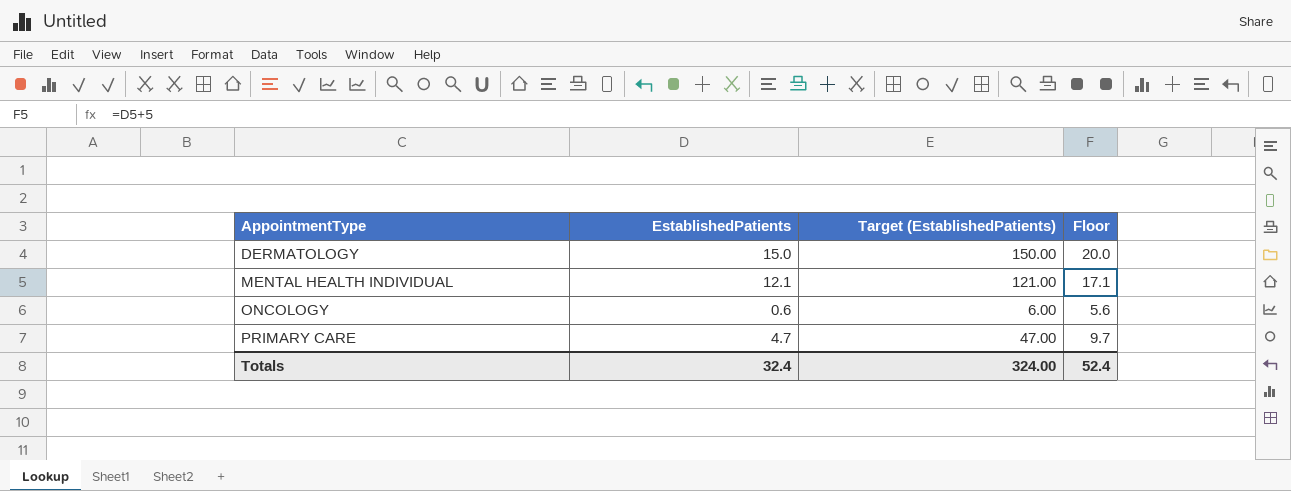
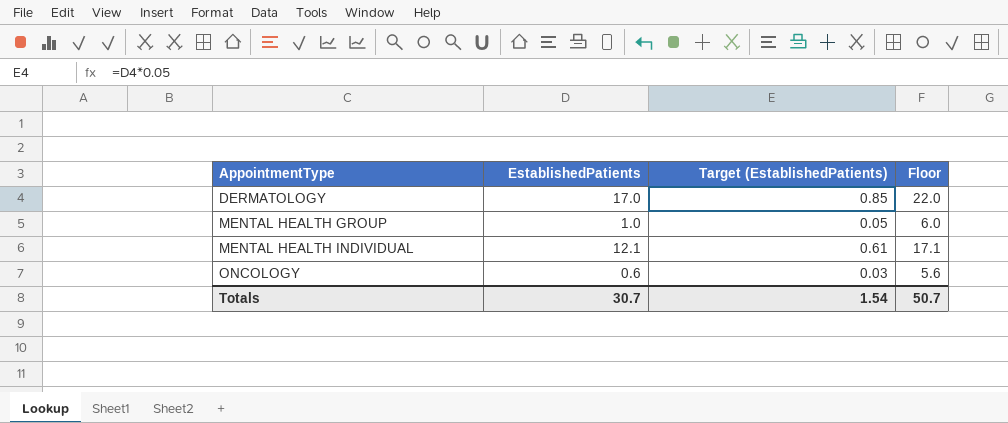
column Target (EstablishedPatients) | formula: [EstablishedPatients] * 10 -> [EstablishedPatients] * 0.05
row PRIMARY CARE: 4.7 | 47.00 | 9.7 -> none
DERMATOLOGY | EstablishedPatients: 15.0 -> 17.0
DERMATOLOGY | Floor: 20.0 -> 22.0
row MENTAL HEALTH GROUP: none -> 1.0 | 0.05 | 6.0
Totals | EstablishedPatients: 32.4 -> 30.7
Totals | Target (EstablishedPatients): 324.00 -> 1.54
Totals | Floor: 52.4 -> 50.7

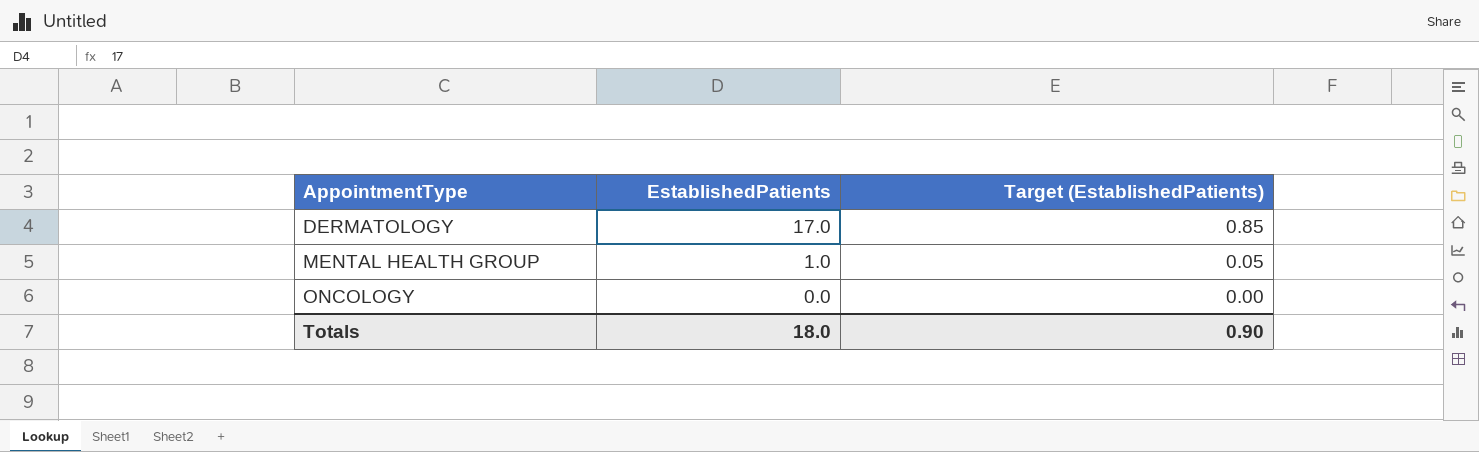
column Floor | formula: [EstablishedPatients] + 5 -> none
row MENTAL HEALTH INDIVIDUAL: 12.1 | 0.61 | 17.1 -> none
ONCOLOGY | EstablishedPatients: 0.6 -> 0.0
ONCOLOGY | Target (EstablishedPatients): 0.03 -> 0.00
Totals | EstablishedPatients: 30.7 -> 18.0
Totals | Target (EstablishedPatients): 1.54 -> 0.90

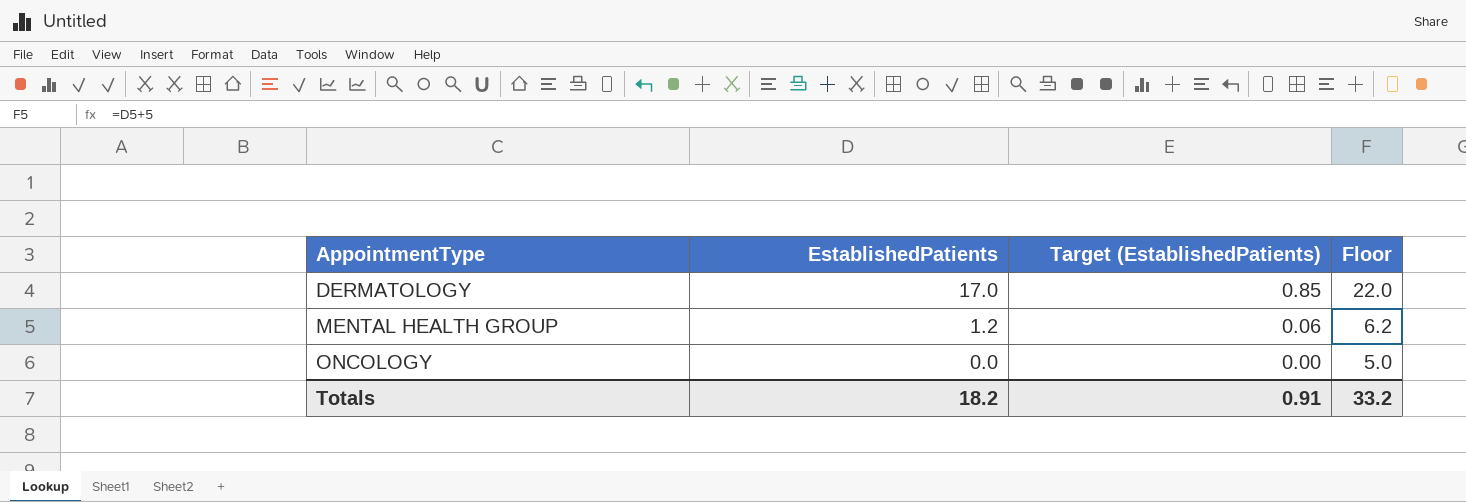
column Floor | formula: none -> [EstablishedPatients] + 5
MENTAL HEALTH GROUP | EstablishedPatients: 1.0 -> 1.2
MENTAL HEALTH GROUP | Target (EstablishedPatients): 0.05 -> 0.06
Totals | EstablishedPatients: 18.0 -> 18.2
Totals | Target (EstablishedPatients): 0.90 -> 0.91

